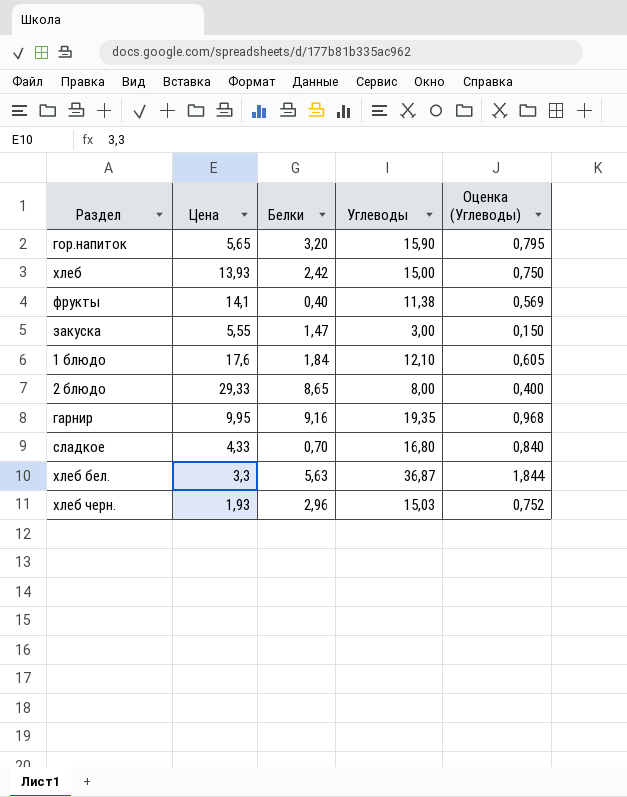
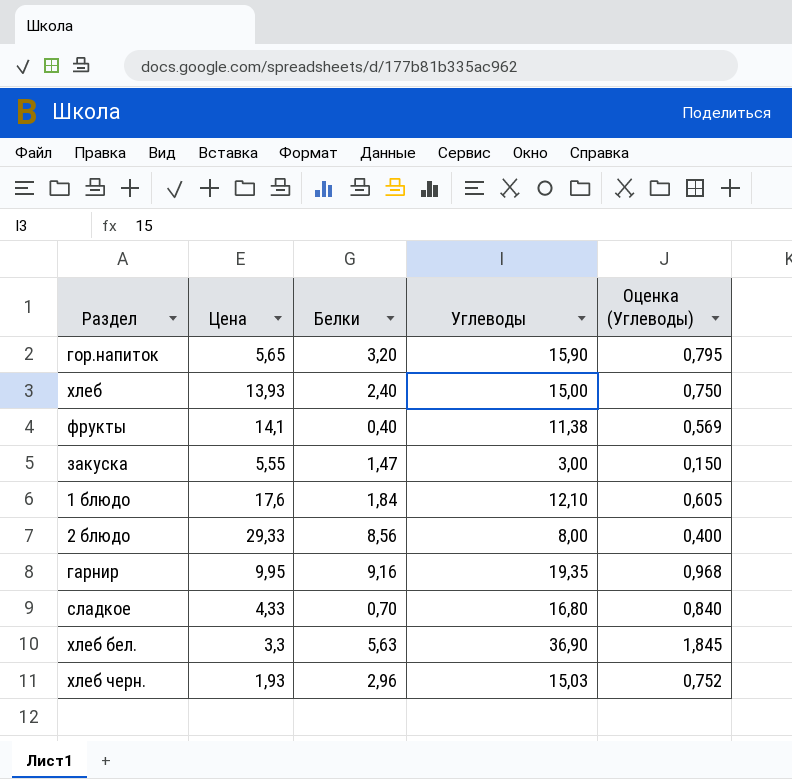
хлеб | Белки: 2,42 -> 2,40
2 блюдо | Белки: 8,65 -> 8,56
хлеб бел. | Углеводы: 36,87 -> 36,90
хлеб бел. | Оценка (Углеводы): 1,844 -> 1,845

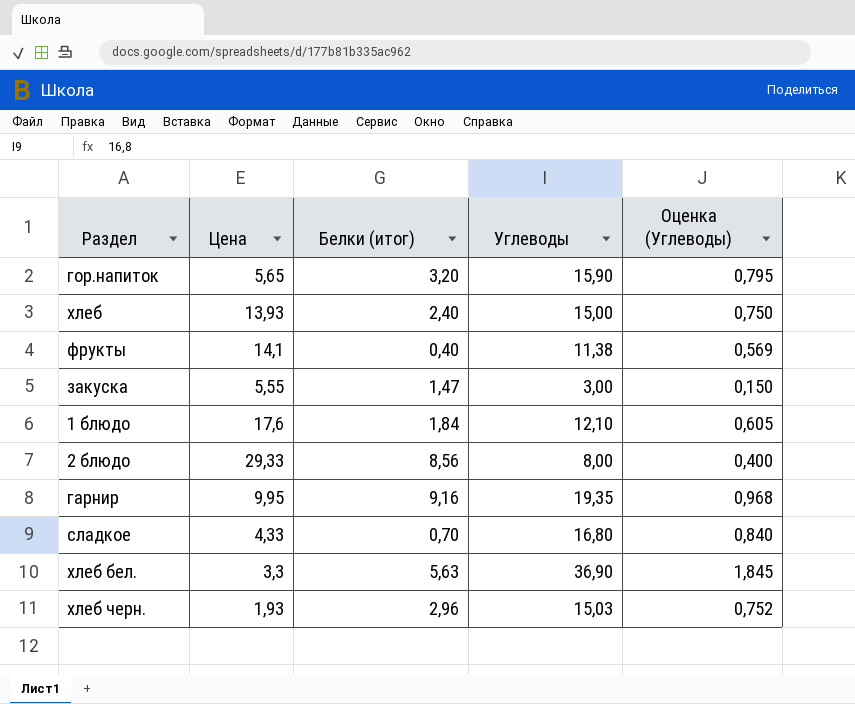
column name: Белки -> Белки (итог)

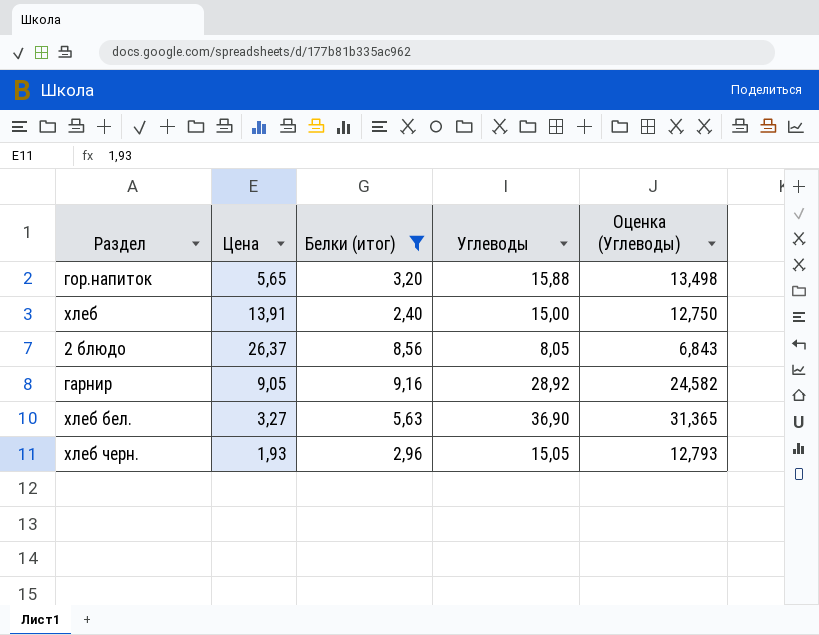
filter: none -> Белки (итог) >= 2,40
column Оценка (Углеводы) | formula: [Углеводы] * 0,05 -> [Углеводы] * 0,85
гор.напиток | Углеводы: 15,90 -> 15,88
хлеб | Цена: 13,93 -> 13,91
2 блюдо | Цена: 29,33 -> 26,37
2 блюдо | Углеводы: 8,00 -> 8,05
гарнир | Цена: 9,95 -> 9,05
гарнир | Углеводы: 19,35 -> 28,92
хлеб бел. | Цена: 3,3 -> 3,27
хлеб черн. | Углеводы: 15,03 -> 15,05

